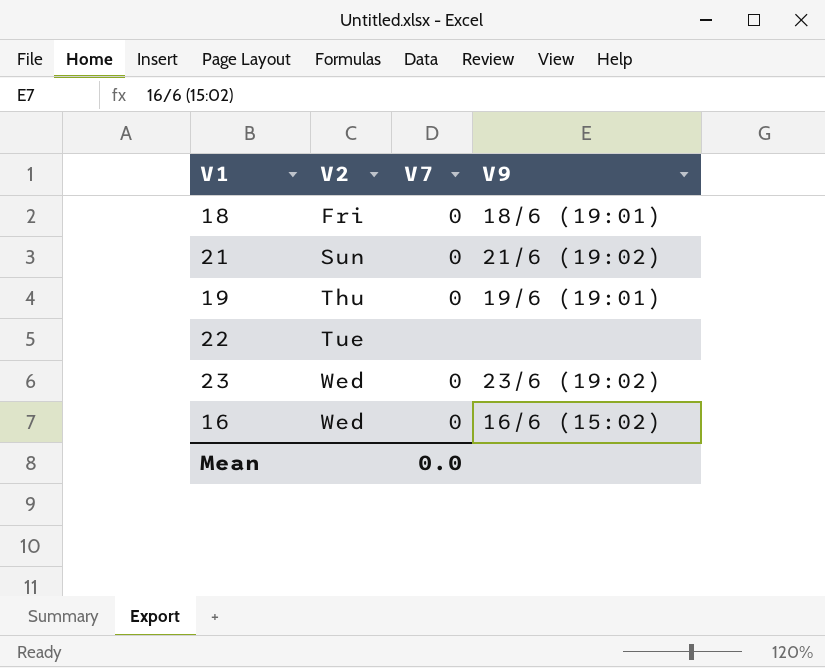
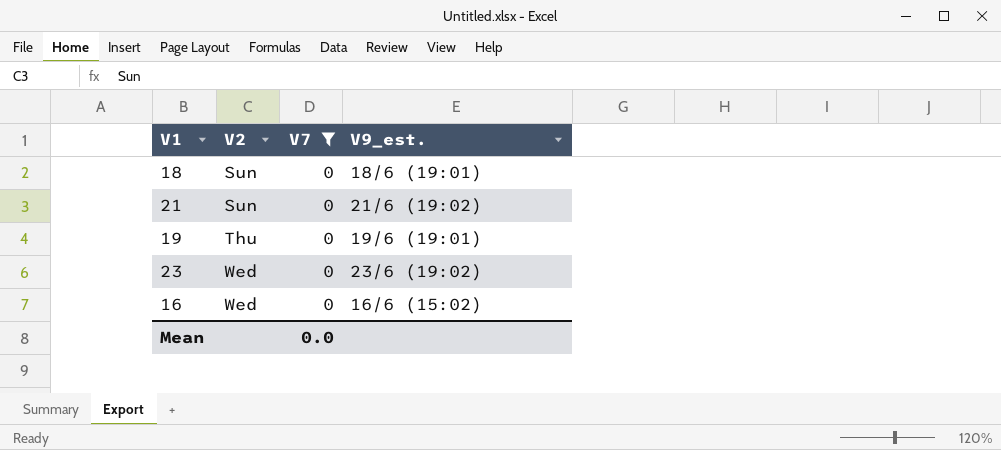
filter: none -> V7 = 0
column name: V9 -> V9_est.
18 | V2: Fri -> Sun

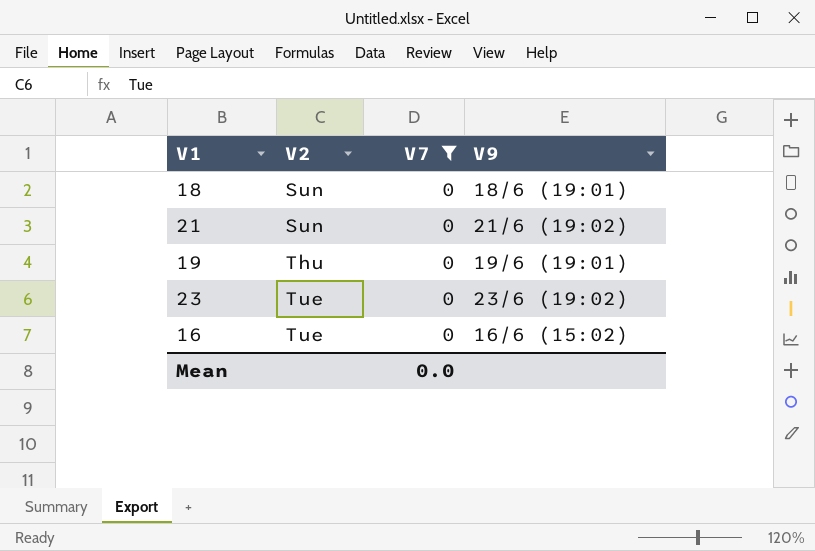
column name: V9_est. -> V9
23 | V2: Wed -> Tue
16 | V2: Wed -> Tue

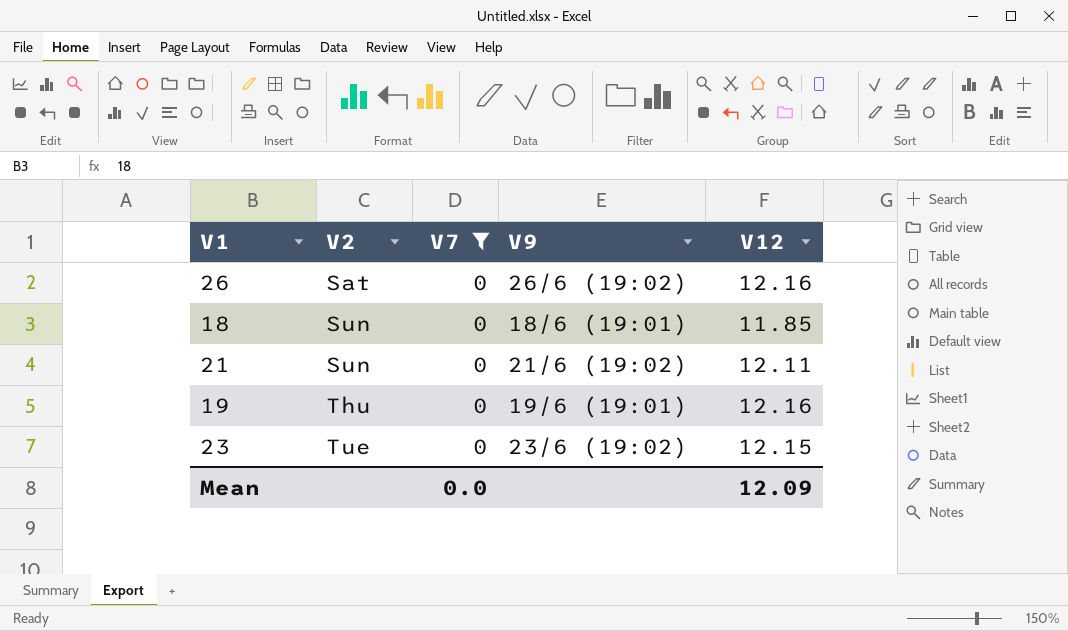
column V12 | position: none -> 5
row 16: Tue | 0 | 16/6 (15:02) -> none
row 26: none -> Sat | 0 | 26/6 (19:02) | 12.16

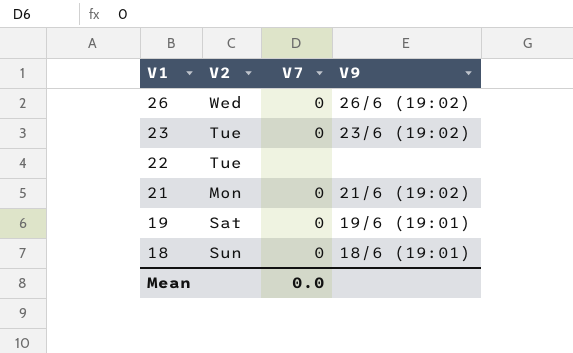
filter: V7 = 0 -> none
row order: V2 ascending -> V1 descending
column V12 | position: 5 -> none
26 | V2: Sat -> Wed
21 | V2: Sun -> Mon
19 | V2: Thu -> Sat

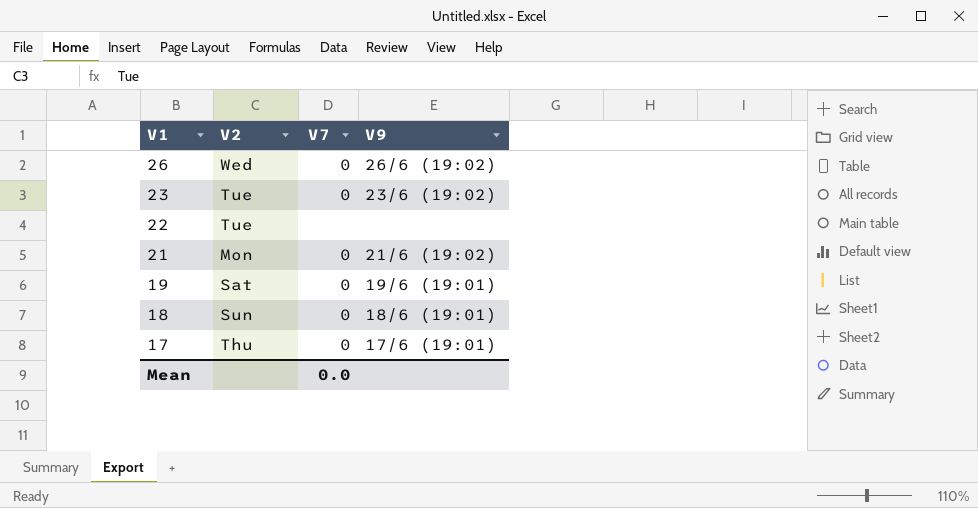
row 17: none -> Thu | 0 | 17/6 (19:01)

